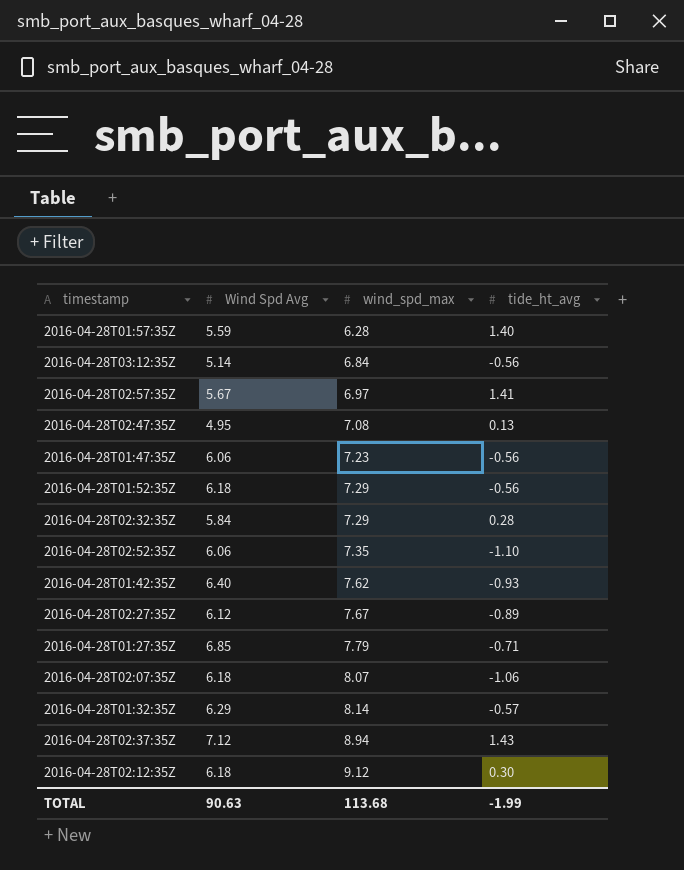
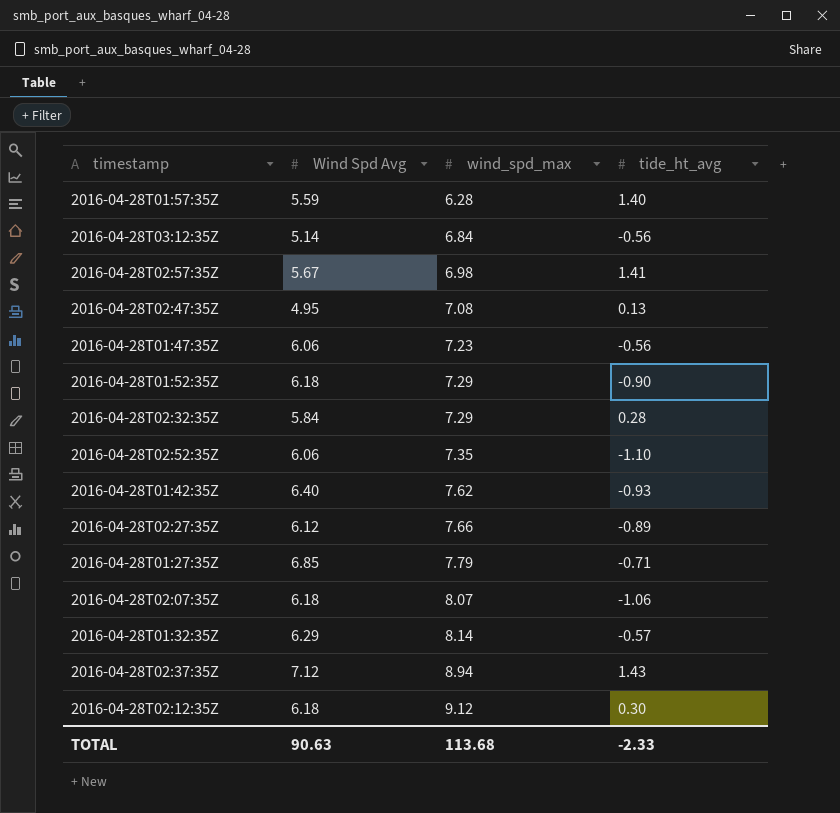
2016-04-28T02:57:35Z | wind_spd_max: 6.97 -> 6.98
2016-04-28T01:52:35Z | tide_ht_avg: -0.56 -> -0.90
2016-04-28T02:27:35Z | wind_spd_max: 7.67 -> 7.66
TOTAL | tide_ht_avg: -1.99 -> -2.33

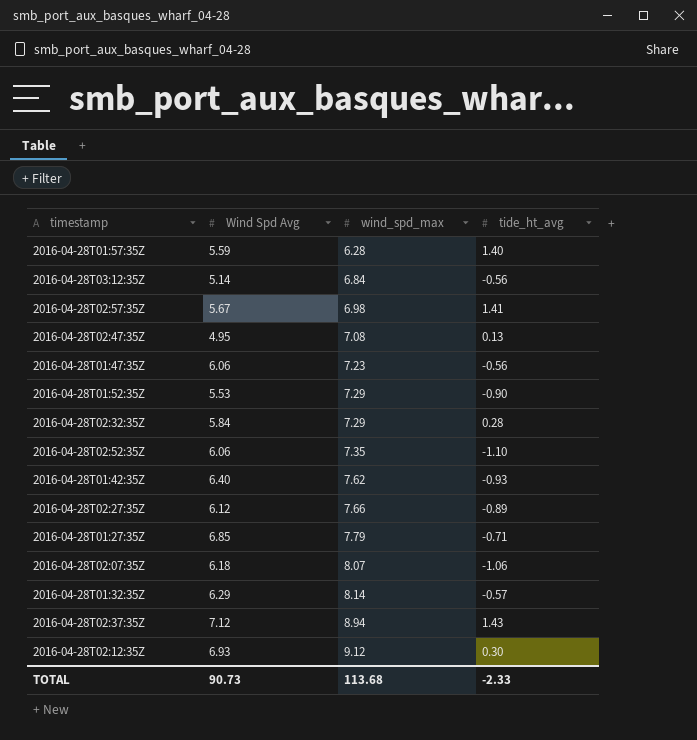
2016-04-28T01:52:35Z | Wind Spd Avg: 6.18 -> 5.53
2016-04-28T02:12:35Z | Wind Spd Avg: 6.18 -> 6.93
TOTAL | Wind Spd Avg: 90.63 -> 90.73

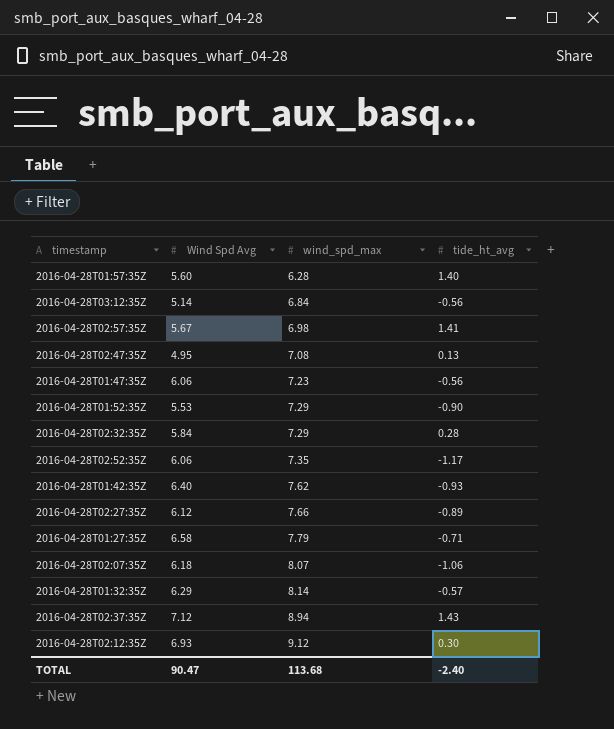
2016-04-28T01:57:35Z | Wind Spd Avg: 5.59 -> 5.60
2016-04-28T02:52:35Z | tide_ht_avg: -1.10 -> -1.17
2016-04-28T01:27:35Z | Wind Spd Avg: 6.85 -> 6.58
TOTAL | Wind Spd Avg: 90.73 -> 90.47
TOTAL | tide_ht_avg: -2.33 -> -2.40

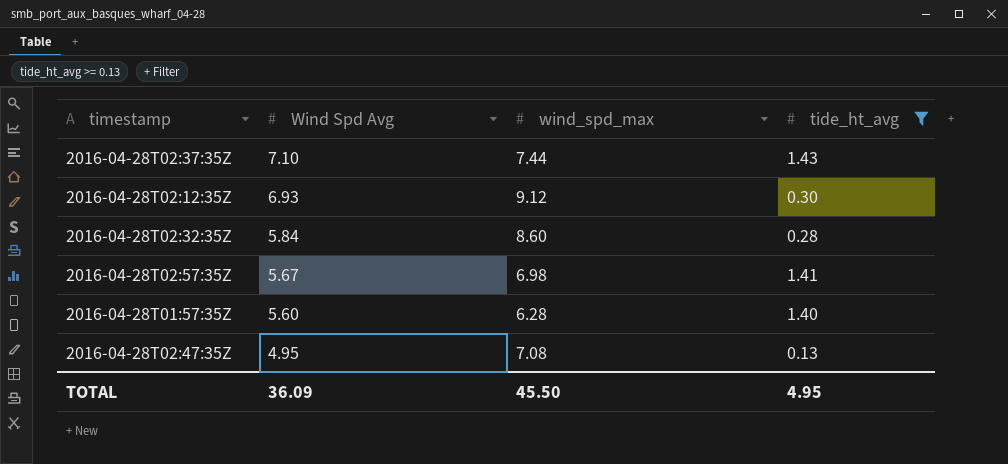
filter: none -> tide_ht_avg >= 0.13
row order: wind_spd_max ascending -> Wind Spd Avg descending
2016-04-28T02:37:35Z | Wind Spd Avg: 7.12 -> 7.10
2016-04-28T02:37:35Z | wind_spd_max: 8.94 -> 7.44
2016-04-28T02:32:35Z | wind_spd_max: 7.29 -> 8.60
TOTAL | Wind Spd Avg: 90.47 -> 36.09
TOTAL | wind_spd_max: 113.68 -> 45.50
TOTAL | tide_ht_avg: -2.40 -> 4.95

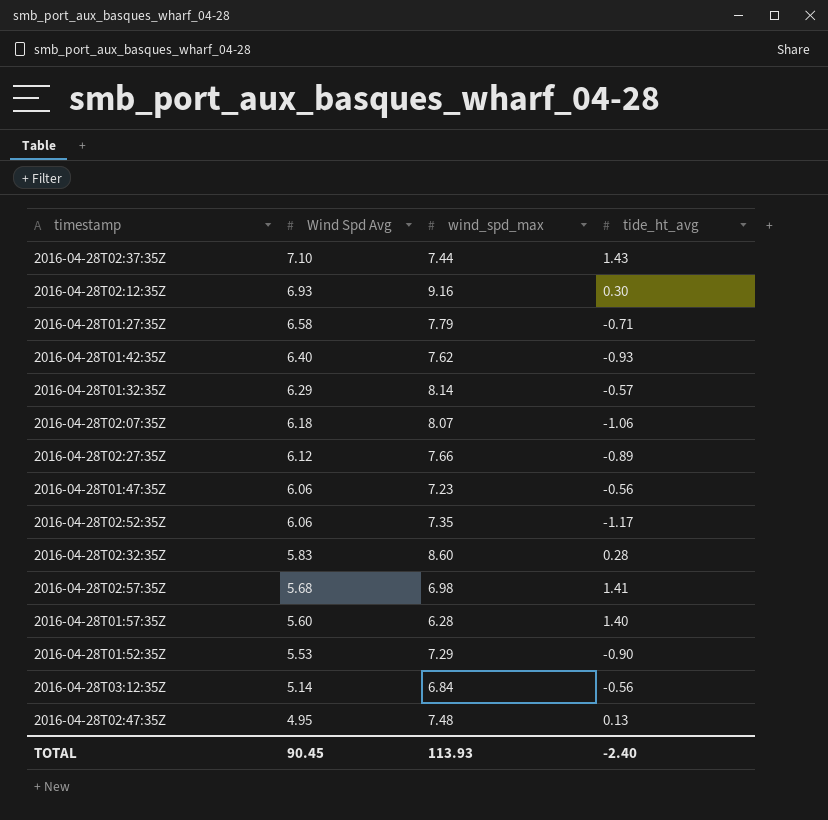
filter: tide_ht_avg >= 0.13 -> none
2016-04-28T02:12:35Z | wind_spd_max: 9.12 -> 9.16
2016-04-28T02:32:35Z | Wind Spd Avg: 5.84 -> 5.83
2016-04-28T02:57:35Z | Wind Spd Avg: 5.67 -> 5.68
2016-04-28T02:47:35Z | wind_spd_max: 7.08 -> 7.48
TOTAL | Wind Spd Avg: 36.09 -> 90.45
TOTAL | wind_spd_max: 45.50 -> 113.93
TOTAL | tide_ht_avg: 4.95 -> -2.40

